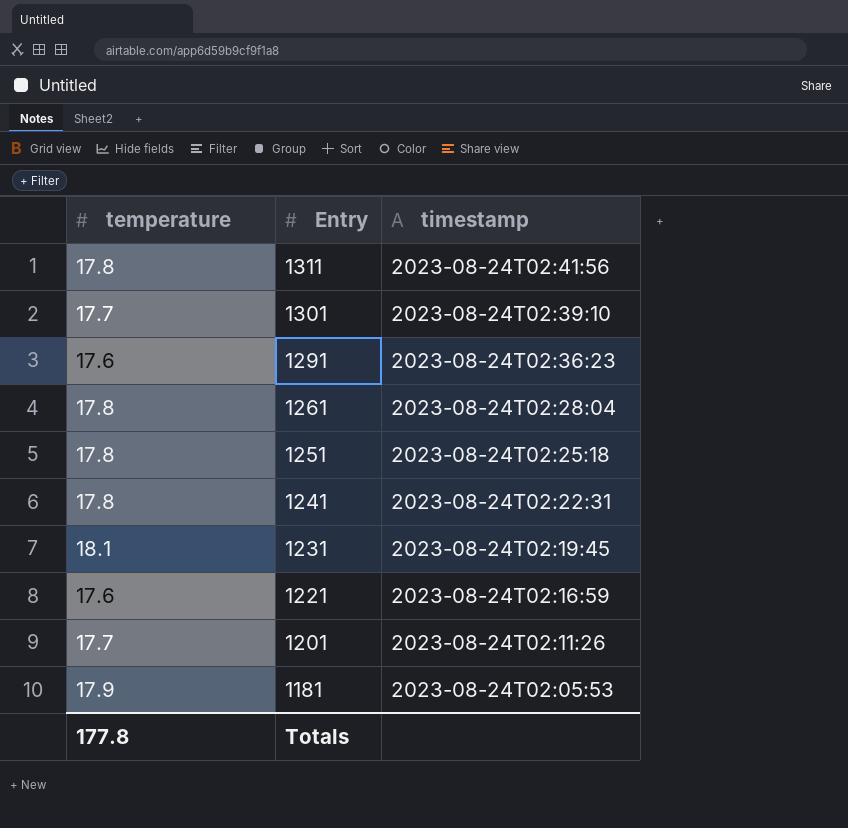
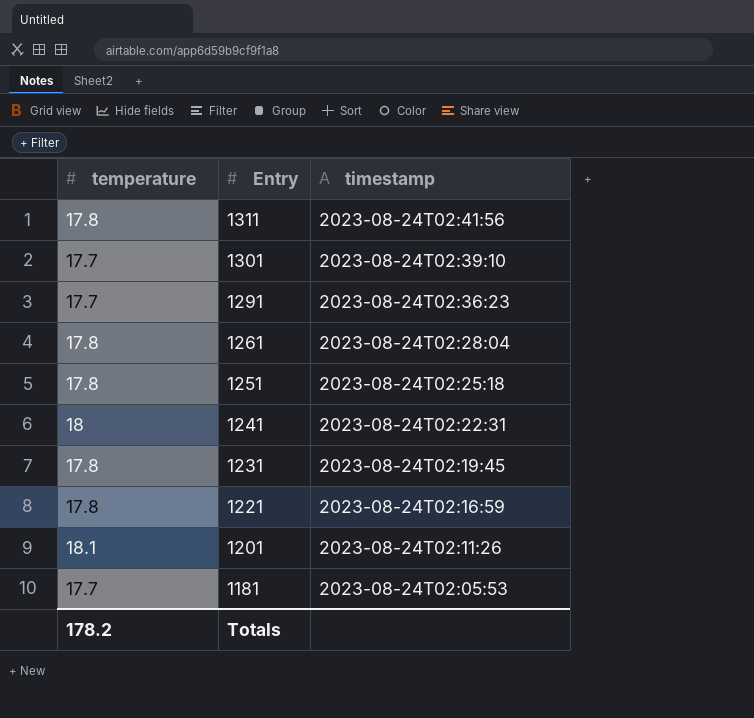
1291 | temperature: 17.6 -> 17.7
1241 | temperature: 17.8 -> 18
1231 | temperature: 18.1 -> 17.8
1221 | temperature: 17.6 -> 17.8
1201 | temperature: 17.7 -> 18.1
1181 | temperature: 17.9 -> 17.7
Totals | temperature: 177.8 -> 178.2

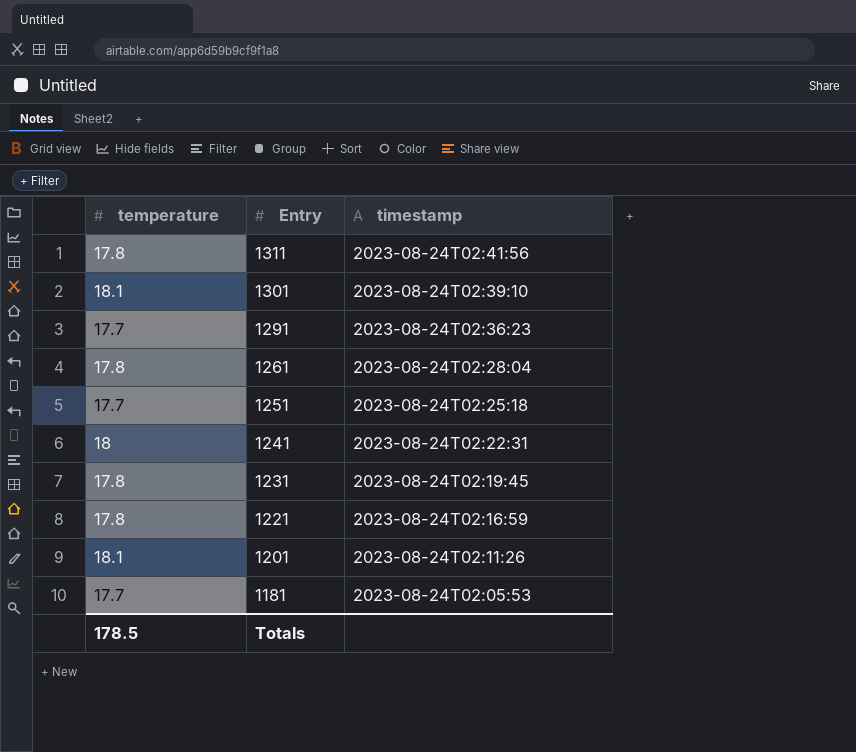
1301 | temperature: 17.7 -> 18.1
1251 | temperature: 17.8 -> 17.7
Totals | temperature: 178.2 -> 178.5

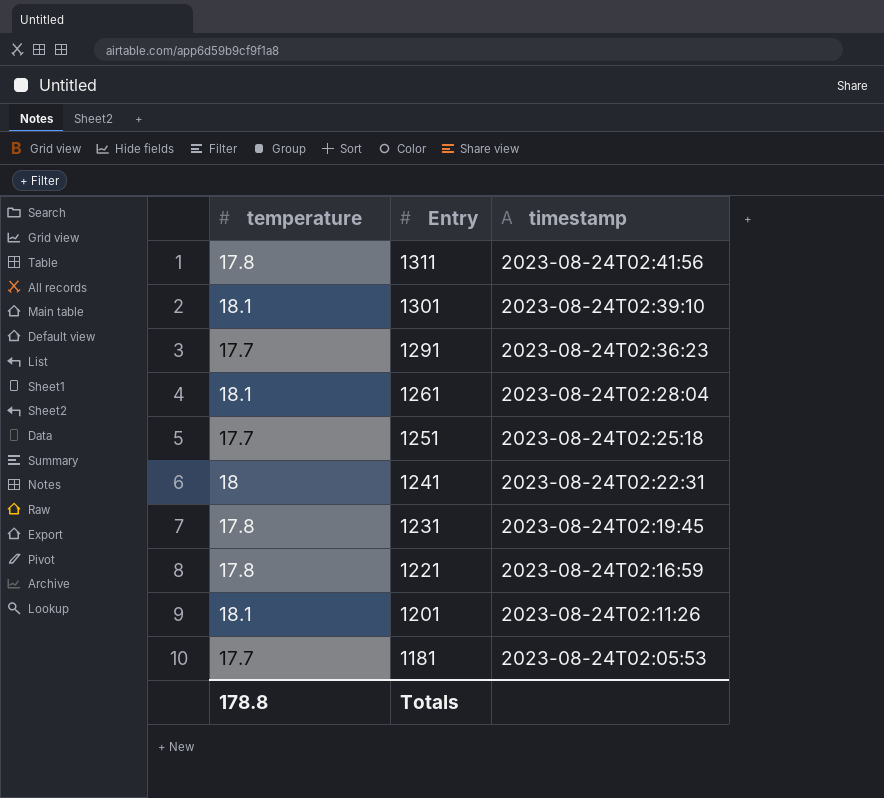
1261 | temperature: 17.8 -> 18.1
Totals | temperature: 178.5 -> 178.8

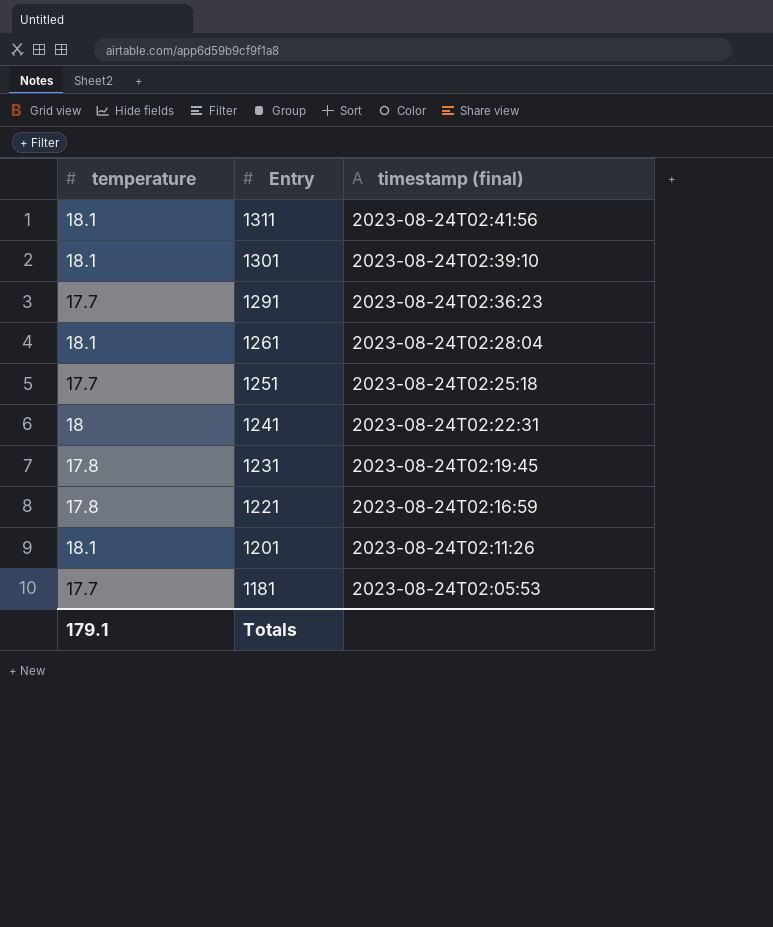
column name: timestamp -> timestamp (final)
1311 | temperature: 17.8 -> 18.1
Totals | temperature: 178.8 -> 179.1

